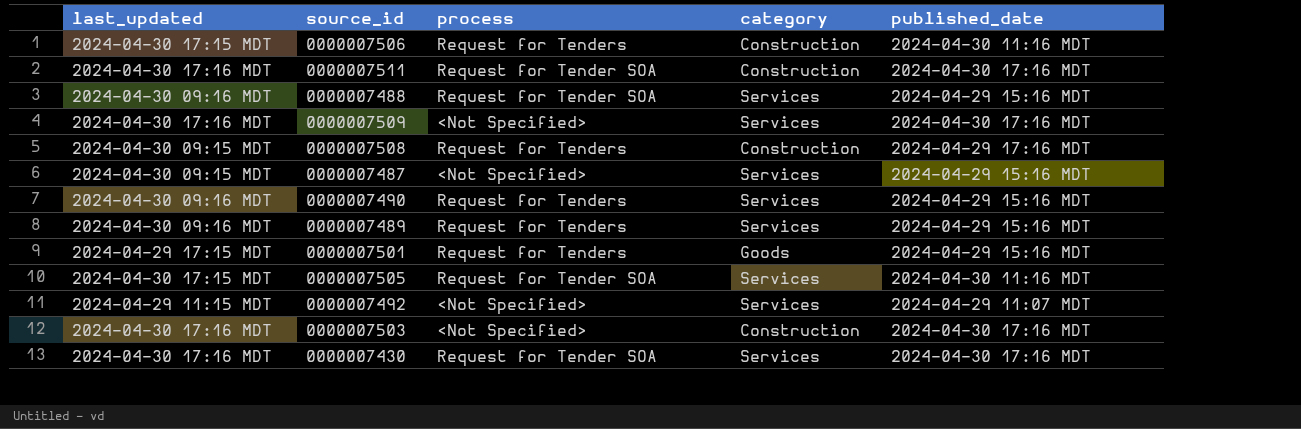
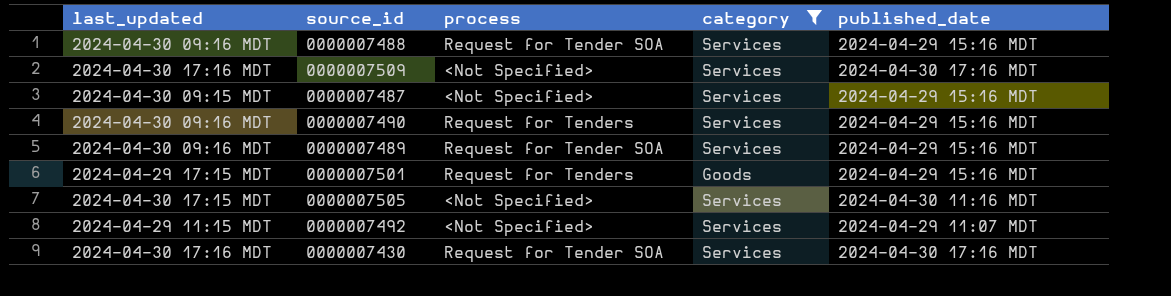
filter: none -> category != Construction
0000007489 | process: Request for Tenders -> Request for Tender SOA
0000007505 | process: Request for Tender SOA -> <Not Specified>

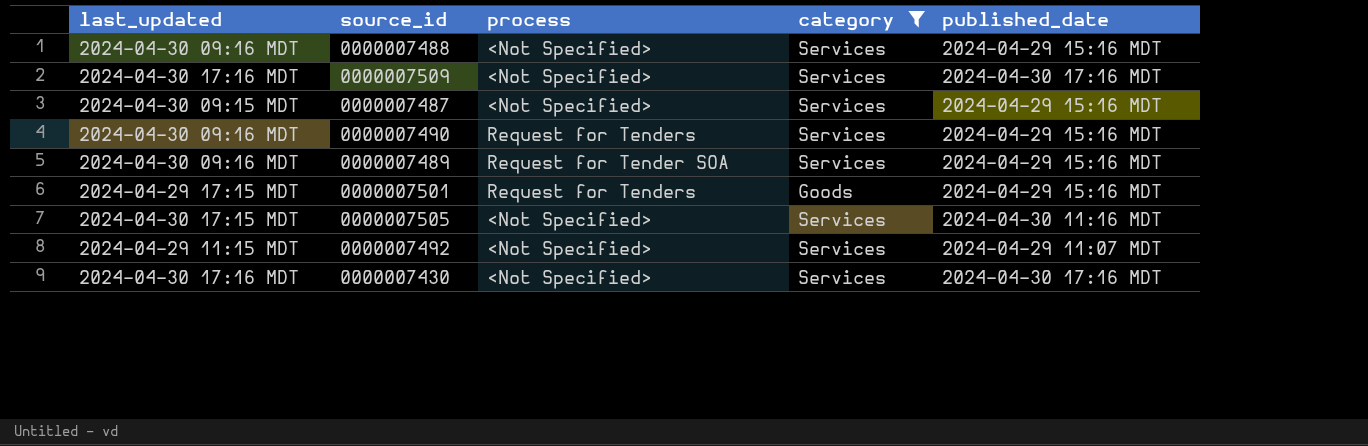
0000007488 | process: Request for Tender SOA -> <Not Specified>
0000007430 | process: Request for Tender SOA -> <Not Specified>

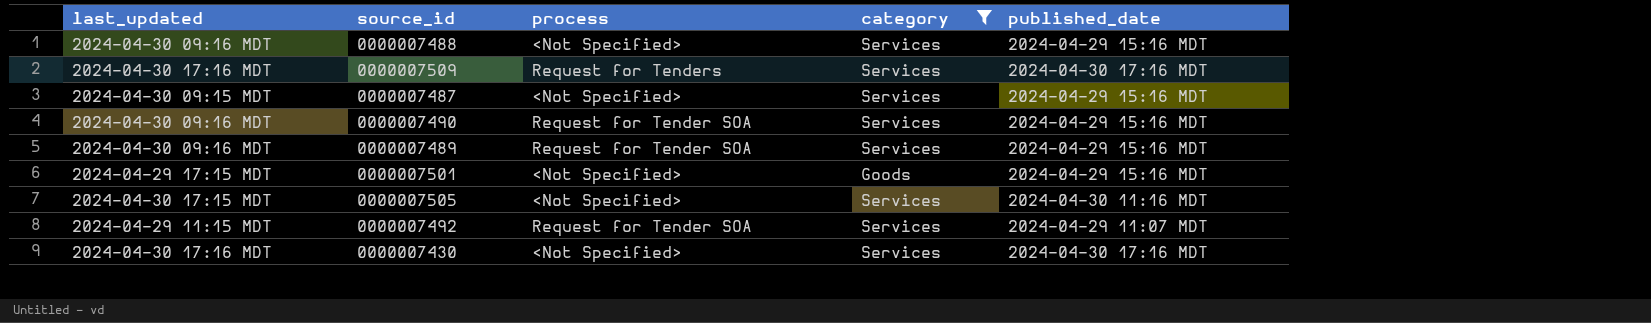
0000007509 | process: <Not Specified> -> Request for Tenders
0000007490 | process: Request for Tenders -> Request for Tender SOA
0000007501 | process: Request for Tenders -> <Not Specified>
0000007492 | process: <Not Specified> -> Request for Tender SOA

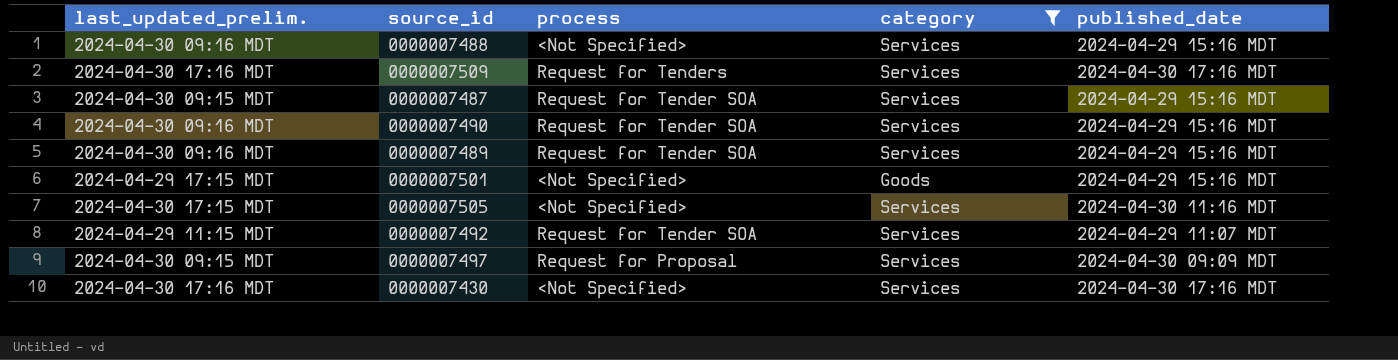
column name: last_updated -> last_updated_prelim.
0000007487 | process: <Not Specified> -> Request for Tender SOA
row 0000007497: none -> 2024-04-30 09:15 MDT | Request for Proposal | Services | 2024-04-30 09:09 MDT

